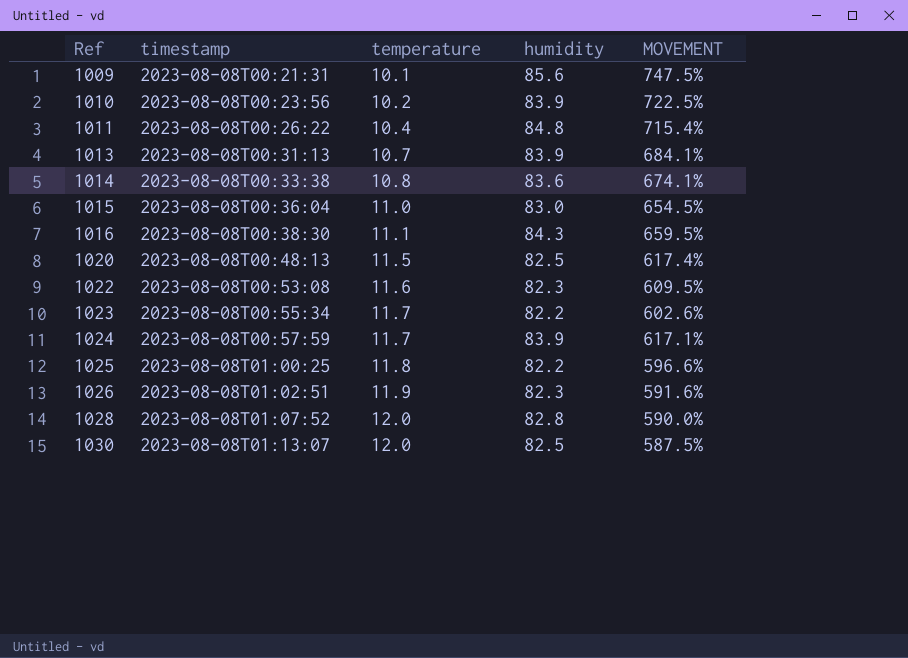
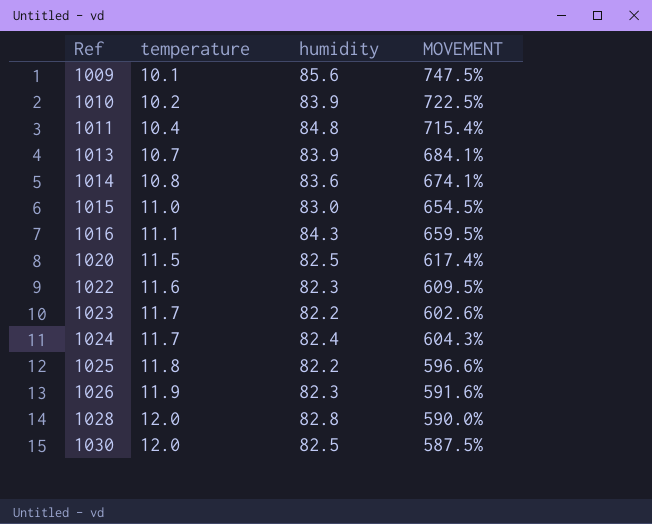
column timestamp | position: 2 -> none
1024 | humidity: 83.9 -> 82.4
1024 | MOVEMENT: 617.1% -> 604.3%

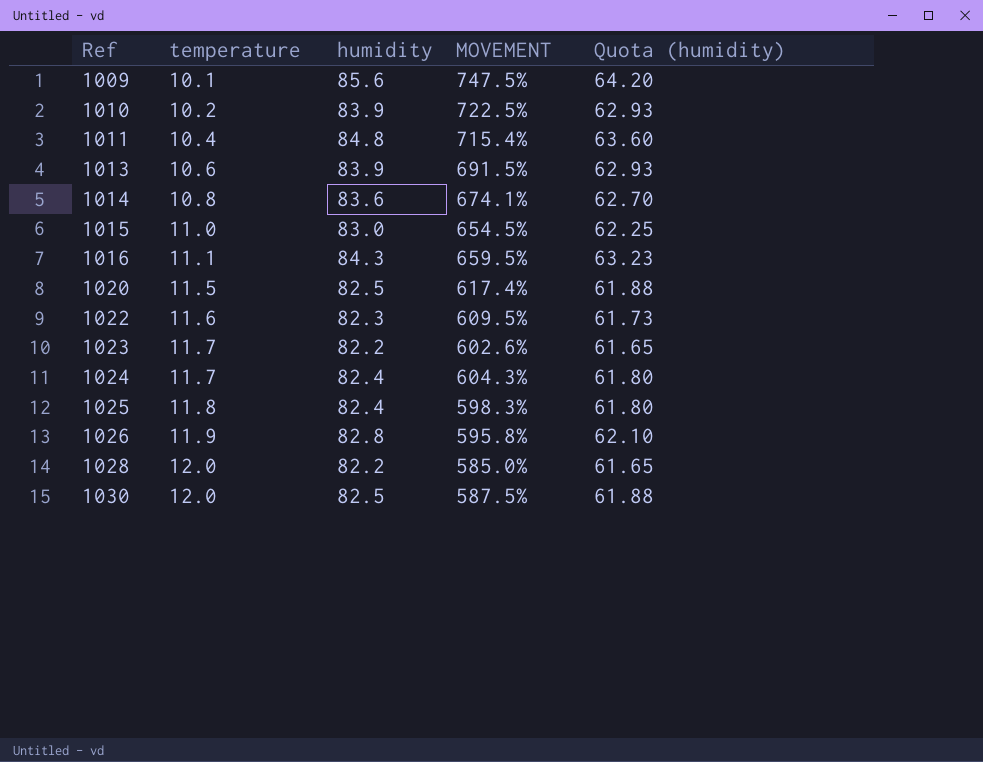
column Quota (humidity) | formula: none -> [humidity] * 0.75
1013 | temperature: 10.7 -> 10.6
1013 | MOVEMENT: 684.1% -> 691.5%
1025 | humidity: 82.2 -> 82.4
1025 | MOVEMENT: 596.6% -> 598.3%
1026 | humidity: 82.3 -> 82.8
1026 | MOVEMENT: 591.6% -> 595.8%
1028 | humidity: 82.8 -> 82.2
1028 | MOVEMENT: 590.0% -> 585.0%

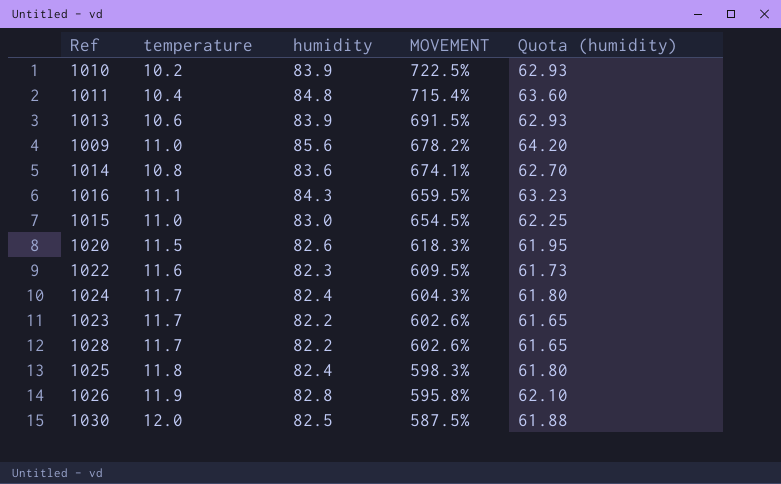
row order: Ref ascending -> MOVEMENT descending
1009 | temperature: 10.1 -> 11.0
1009 | MOVEMENT: 747.5% -> 678.2%
1020 | humidity: 82.5 -> 82.6
1020 | MOVEMENT: 617.4% -> 618.3%
1020 | Quota (humidity): 61.88 -> 61.95
1028 | temperature: 12.0 -> 11.7
1028 | MOVEMENT: 585.0% -> 602.6%

